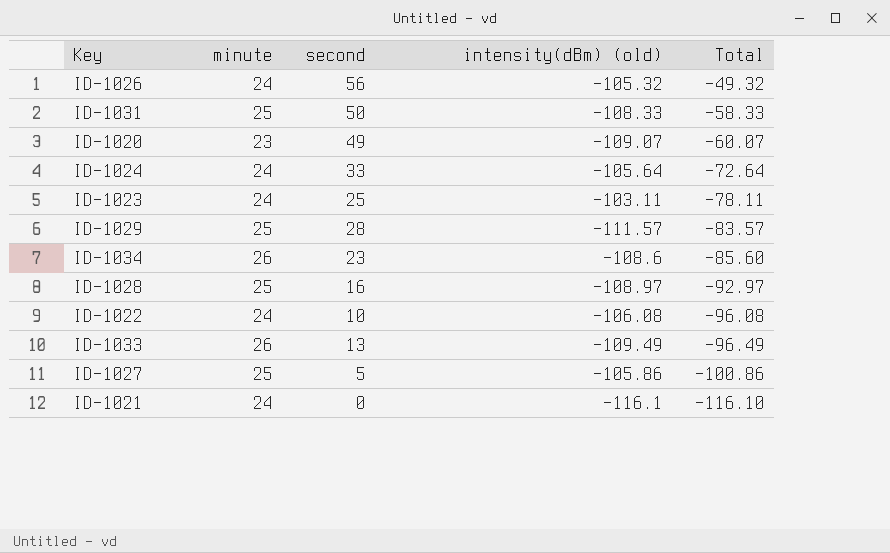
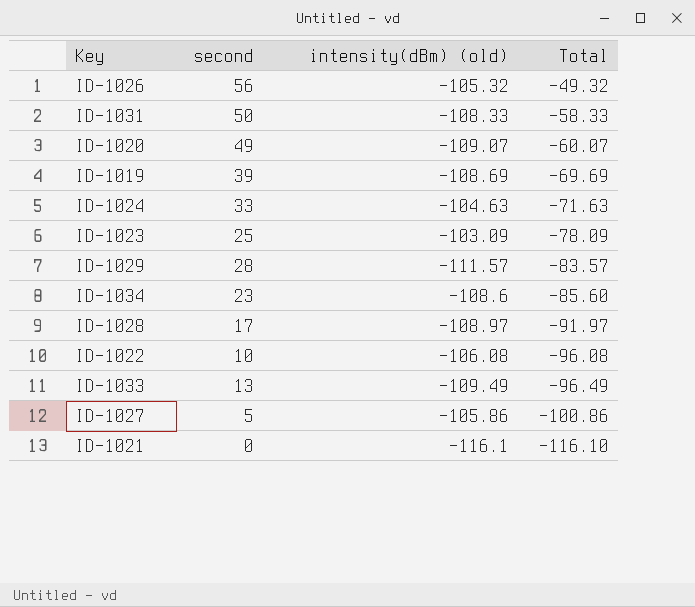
column minute | position: 2 -> none
row ID-1019: none -> 39 | -108.69 | -69.69
ID-1024 | intensity(dBm) (old): -105.64 -> -104.63
ID-1024 | Total: -72.64 -> -71.63
ID-1023 | intensity(dBm) (old): -103.11 -> -103.09
ID-1023 | Total: -78.11 -> -78.09
ID-1028 | second: 16 -> 17
ID-1028 | Total: -92.97 -> -91.97

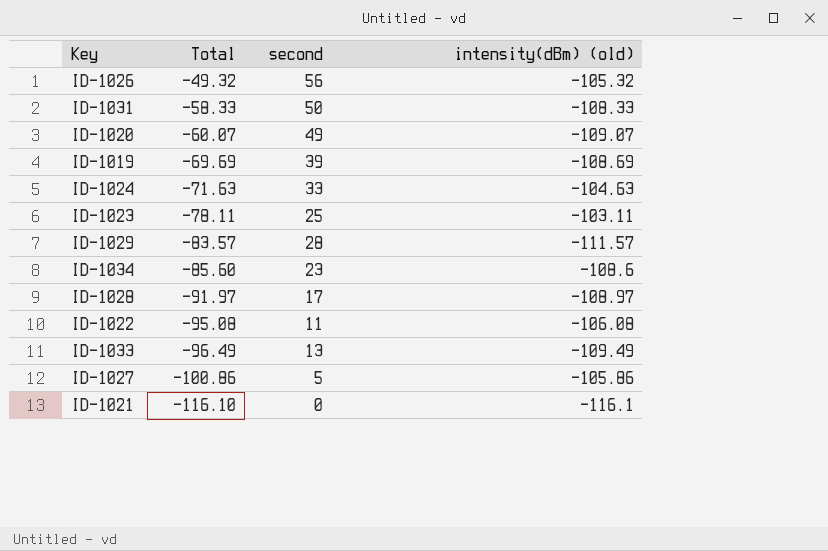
column Total | position: 4 -> 2
ID-1023 | Total: -78.09 -> -78.11
ID-1023 | intensity(dBm) (old): -103.09 -> -103.11
ID-1022 | Total: -96.08 -> -95.08
ID-1022 | second: 10 -> 11

